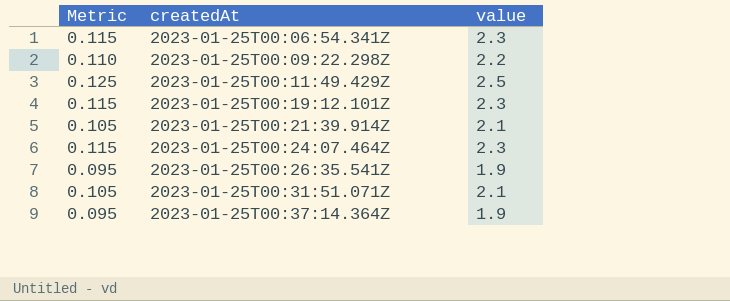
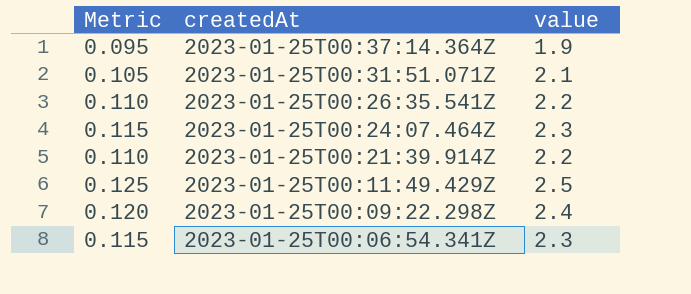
row order: createdAt ascending -> createdAt descending
row 2023-01-25T00:19:12.101Z: 0.115 | 2.3 -> none
2023-01-25T00:26:35.541Z | Metric: 0.095 -> 0.110
2023-01-25T00:26:35.541Z | value: 1.9 -> 2.2
2023-01-25T00:21:39.914Z | Metric: 0.105 -> 0.110
2023-01-25T00:21:39.914Z | value: 2.1 -> 2.2
2023-01-25T00:09:22.298Z | Metric: 0.110 -> 0.120
2023-01-25T00:09:22.298Z | value: 2.2 -> 2.4

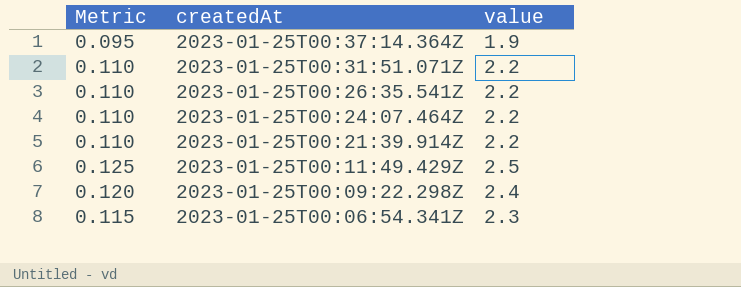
2023-01-25T00:31:51.071Z | Metric: 0.105 -> 0.110
2023-01-25T00:31:51.071Z | value: 2.1 -> 2.2
2023-01-25T00:24:07.464Z | Metric: 0.115 -> 0.110
2023-01-25T00:24:07.464Z | value: 2.3 -> 2.2

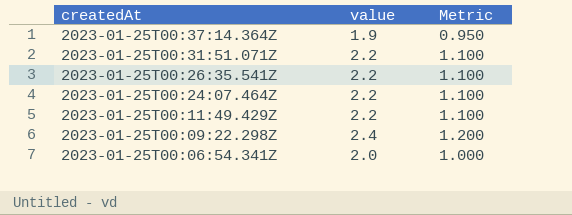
column Metric | formula: [value] * 0.05 -> [value] * 0.5
column Metric | position: 1 -> 3
row 2023-01-25T00:21:39.914Z: 0.110 | 2.2 -> none
2023-01-25T00:11:49.429Z | value: 2.5 -> 2.2
2023-01-25T00:06:54.341Z | value: 2.3 -> 2.0

